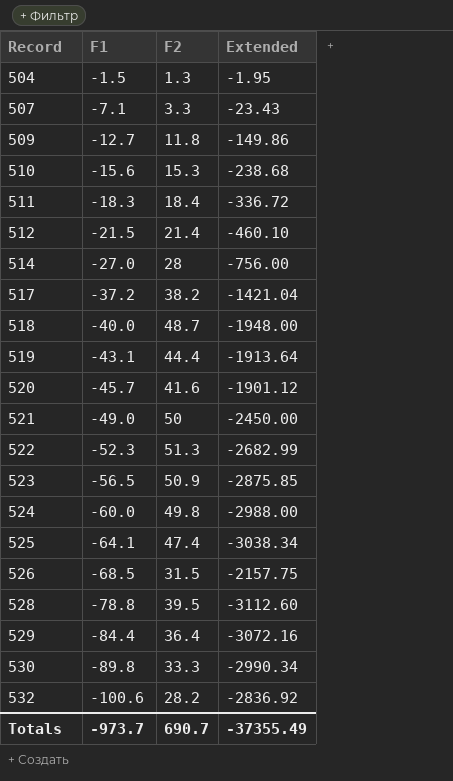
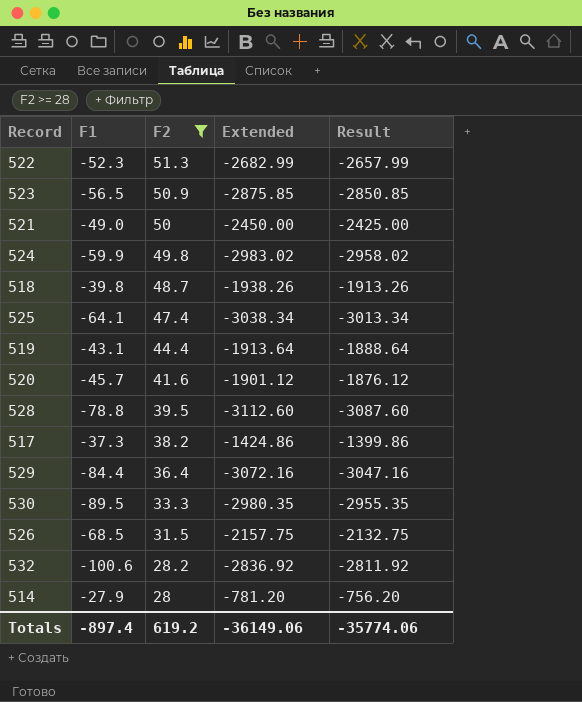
filter: none -> F2 >= 28
row order: Record ascending -> F2 descending
column Result | formula: none -> [Extended] + 25
524 | F1: -60.0 -> -59.9
524 | Extended: -2988.00 -> -2983.02
518 | F1: -40.0 -> -39.8
518 | Extended: -1948.00 -> -1938.26
517 | F1: -37.2 -> -37.3
517 | Extended: -1421.04 -> -1424.86
530 | F1: -89.8 -> -89.5
530 | Extended: -2990.34 -> -2980.35
514 | F1: -27.0 -> -27.9
514 | Extended: -756.00 -> -781.20
Totals | F1: -973.7 -> -897.4
Totals | F2: 690.7 -> 619.2
Totals | Extended: -37355.49 -> -36149.06

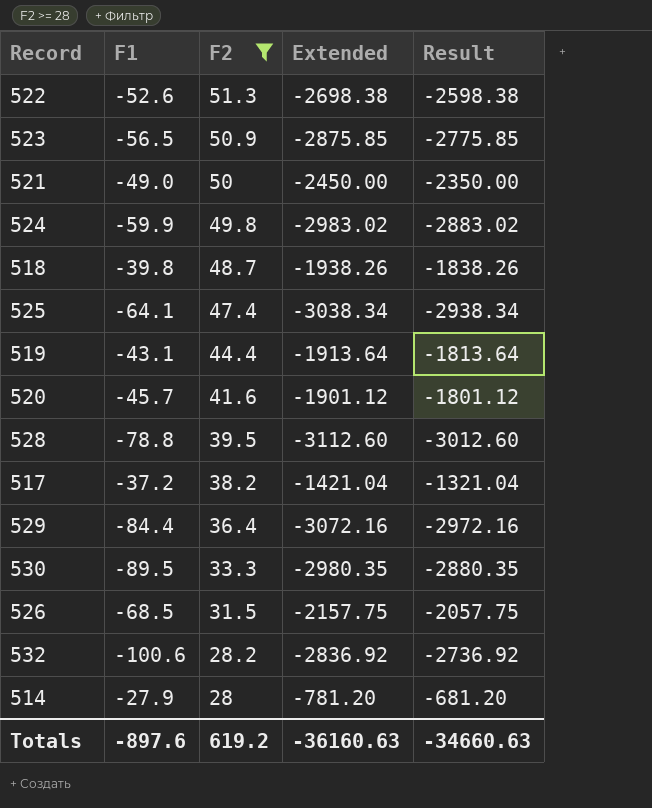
column Result | formula: [Extended] + 25 -> [Extended] + 100
522 | F1: -52.3 -> -52.6
522 | Extended: -2682.99 -> -2698.38
517 | F1: -37.3 -> -37.2
517 | Extended: -1424.86 -> -1421.04
Totals | F1: -897.4 -> -897.6
Totals | Extended: -36149.06 -> -36160.63
Totals | Result: -35774.06 -> -34660.63

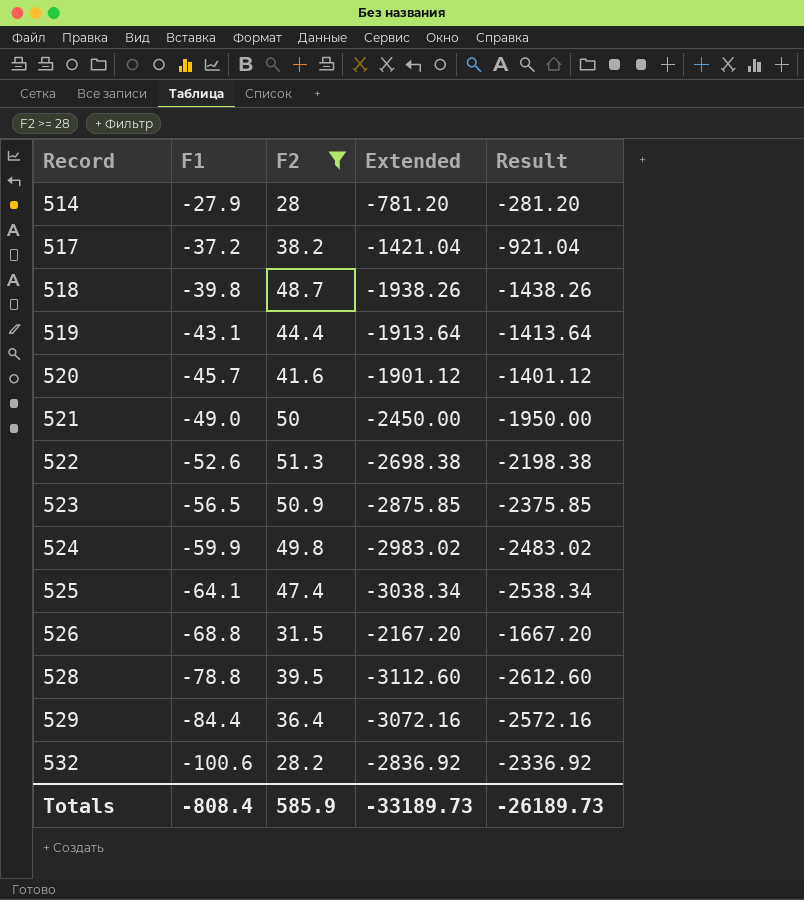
row order: F2 descending -> Record ascending
column Result | formula: [Extended] + 100 -> [Extended] + 500
row 530: -89.5 | 33.3 | -2980.35 | -2880.35 -> none
526 | F1: -68.5 -> -68.8
526 | Extended: -2157.75 -> -2167.20
Totals | F1: -897.6 -> -808.4
Totals | F2: 619.2 -> 585.9
Totals | Extended: -36160.63 -> -33189.73
Totals | Result: -34660.63 -> -26189.73

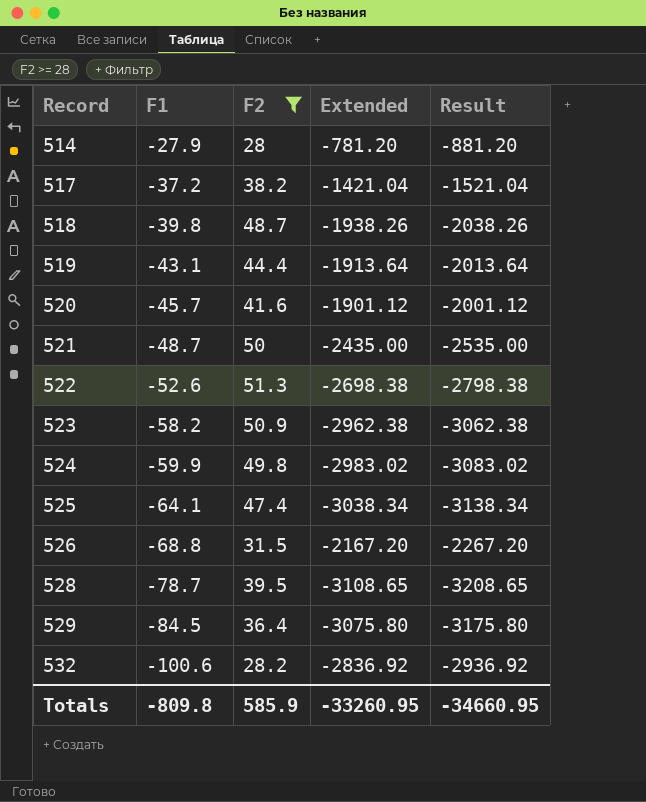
column Result | formula: [Extended] + 500 -> [Extended] - 100
521 | F1: -49.0 -> -48.7
521 | Extended: -2450.00 -> -2435.00
523 | F1: -56.5 -> -58.2
523 | Extended: -2875.85 -> -2962.38
528 | F1: -78.8 -> -78.7
528 | Extended: -3112.60 -> -3108.65
529 | F1: -84.4 -> -84.5
529 | Extended: -3072.16 -> -3075.80
Totals | F1: -808.4 -> -809.8
Totals | Extended: -33189.73 -> -33260.95
Totals | Result: -26189.73 -> -34660.95

